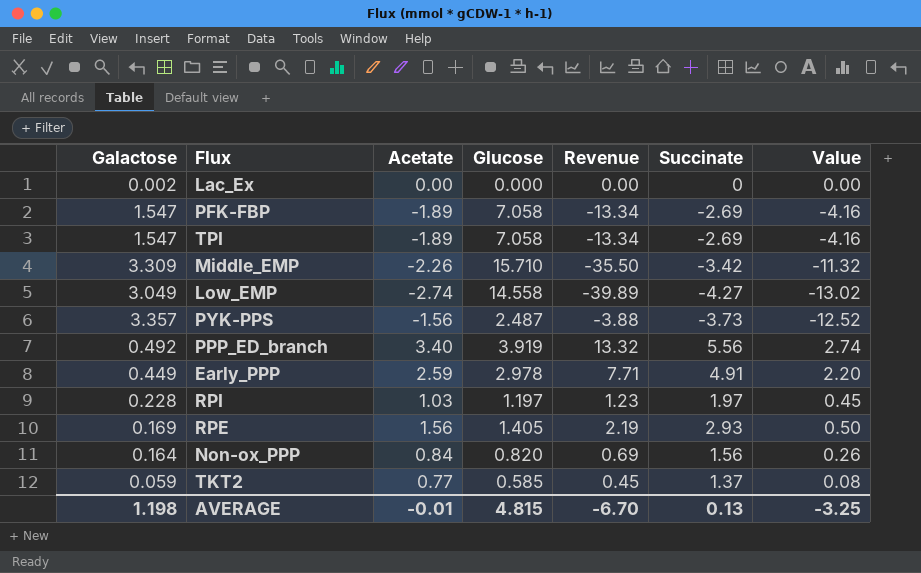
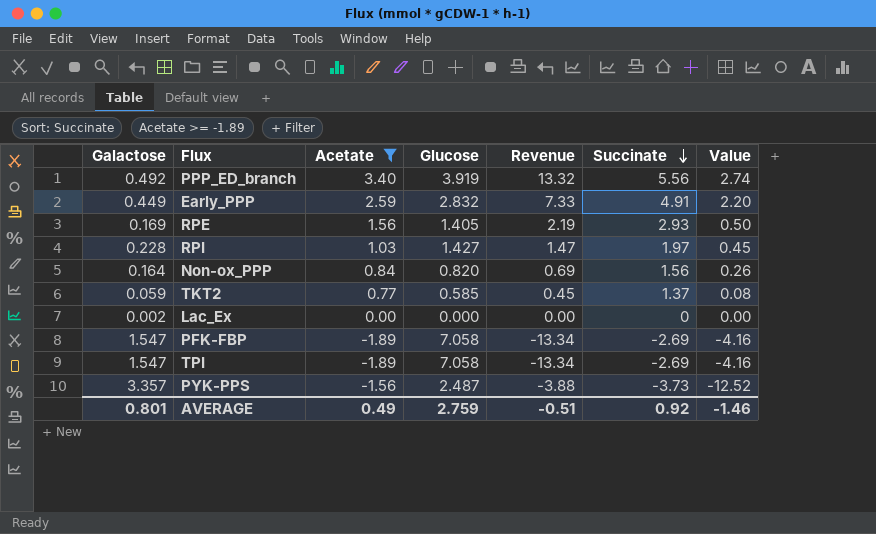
filter: none -> Acetate >= -1.89
row order: none -> Succinate descending
Early_PPP | Glucose: 2.978 -> 2.832
Early_PPP | Revenue: 7.71 -> 7.33
RPI | Glucose: 1.197 -> 1.427
RPI | Revenue: 1.23 -> 1.47
AVERAGE | Galactose: 1.198 -> 0.801
AVERAGE | Acetate: -0.01 -> 0.49
AVERAGE | Glucose: 4.815 -> 2.759
AVERAGE | Revenue: -6.70 -> -0.51
AVERAGE | Succinate: 0.13 -> 0.92
AVERAGE | Value: -3.25 -> -1.46

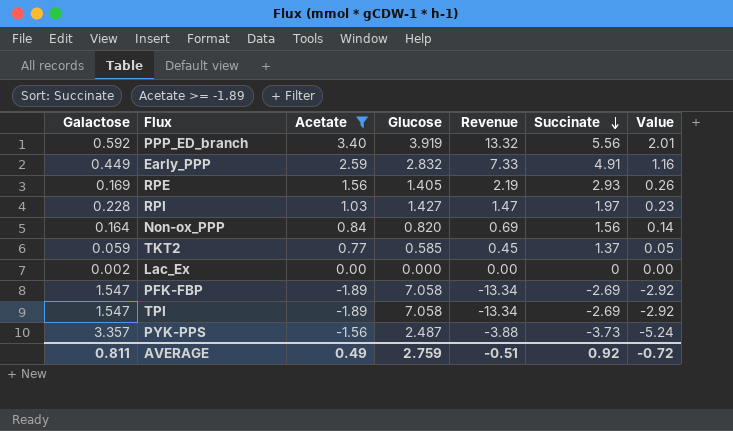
column Value | formula: [Galactose] * [Succinate] -> [Galactose] * [Acetate]
PPP_ED_branch | Galactose: 0.492 -> 0.592
AVERAGE | Galactose: 0.801 -> 0.811
AVERAGE | Value: -1.46 -> -0.72

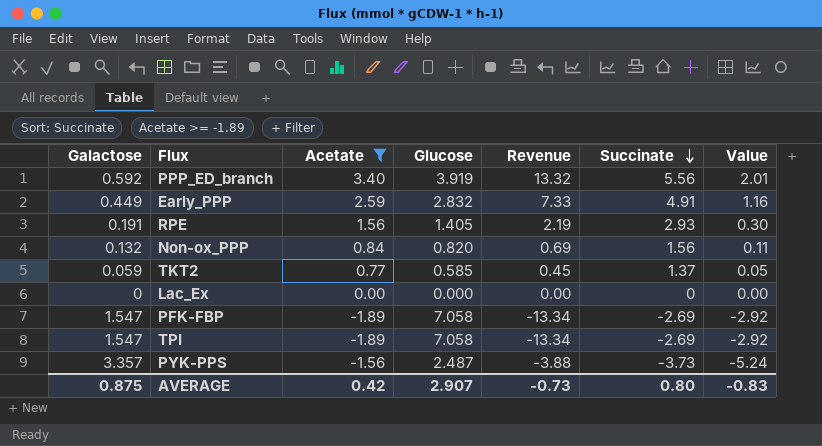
row RPI: 0.228 | 1.03 | 1.427 | 1.47 | 1.97 | 0.23 -> none
RPE | Galactose: 0.169 -> 0.191
RPE | Value: 0.26 -> 0.30
Non-ox_PPP | Galactose: 0.164 -> 0.132
Non-ox_PPP | Value: 0.14 -> 0.11
Lac_Ex | Galactose: 0.002 -> 0
AVERAGE | Galactose: 0.811 -> 0.875
AVERAGE | Acetate: 0.49 -> 0.42
AVERAGE | Glucose: 2.759 -> 2.907
AVERAGE | Revenue: -0.51 -> -0.73
AVERAGE | Succinate: 0.92 -> 0.80
AVERAGE | Value: -0.72 -> -0.83

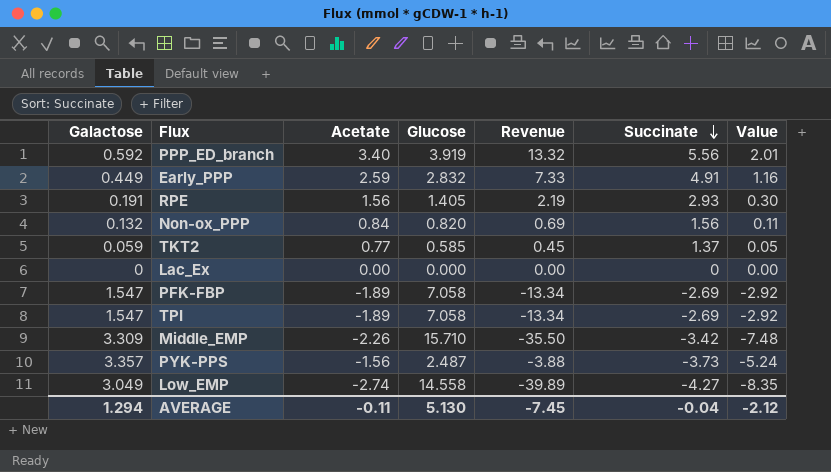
filter: Acetate >= -1.89 -> none
AVERAGE | Galactose: 0.875 -> 1.294
AVERAGE | Acetate: 0.42 -> -0.11
AVERAGE | Glucose: 2.907 -> 5.130
AVERAGE | Revenue: -0.73 -> -7.45
AVERAGE | Succinate: 0.80 -> -0.04
AVERAGE | Value: -0.83 -> -2.12

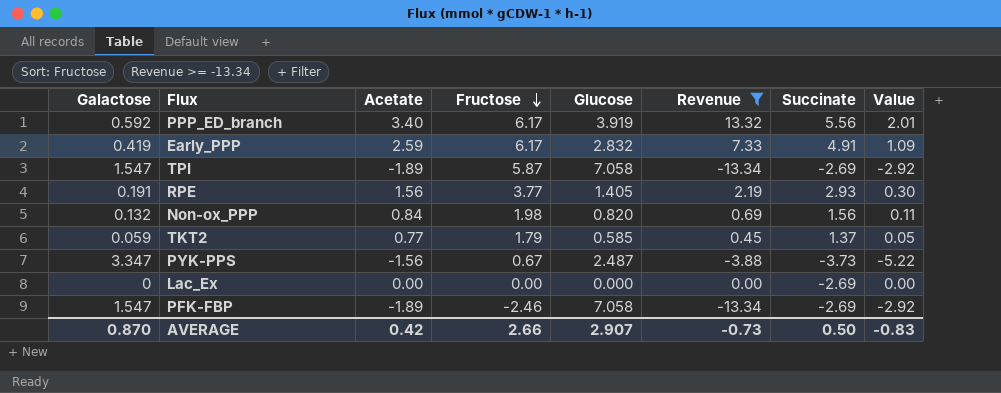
filter: none -> Revenue >= -13.34
row order: Succinate descending -> Fructose descending
column Fructose | position: none -> 4
Early_PPP | Galactose: 0.449 -> 0.419
Early_PPP | Value: 1.16 -> 1.09
PYK-PPS | Galactose: 3.357 -> 3.347
PYK-PPS | Value: -5.24 -> -5.22
Lac_Ex | Succinate: 0 -> -2.69
AVERAGE | Galactose: 1.294 -> 0.870
AVERAGE | Acetate: -0.11 -> 0.42
AVERAGE | Glucose: 5.130 -> 2.907
AVERAGE | Revenue: -7.45 -> -0.73
AVERAGE | Succinate: -0.04 -> 0.50
AVERAGE | Value: -2.12 -> -0.83

